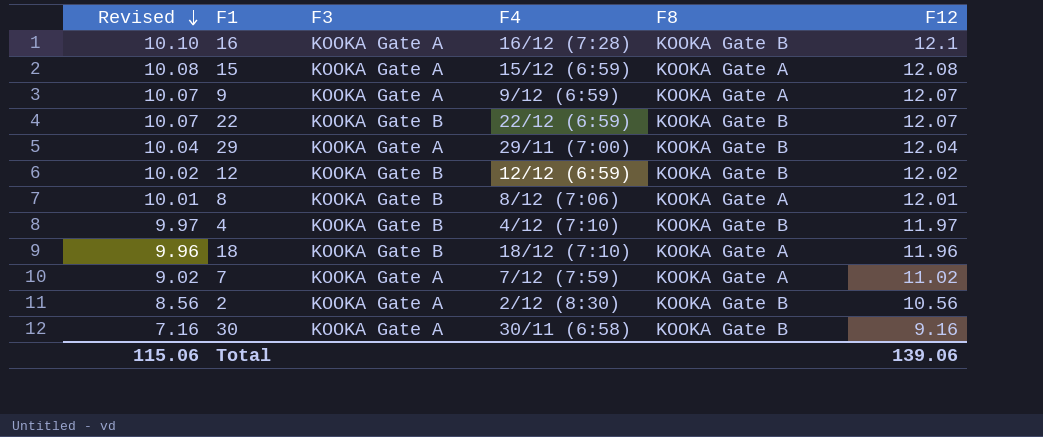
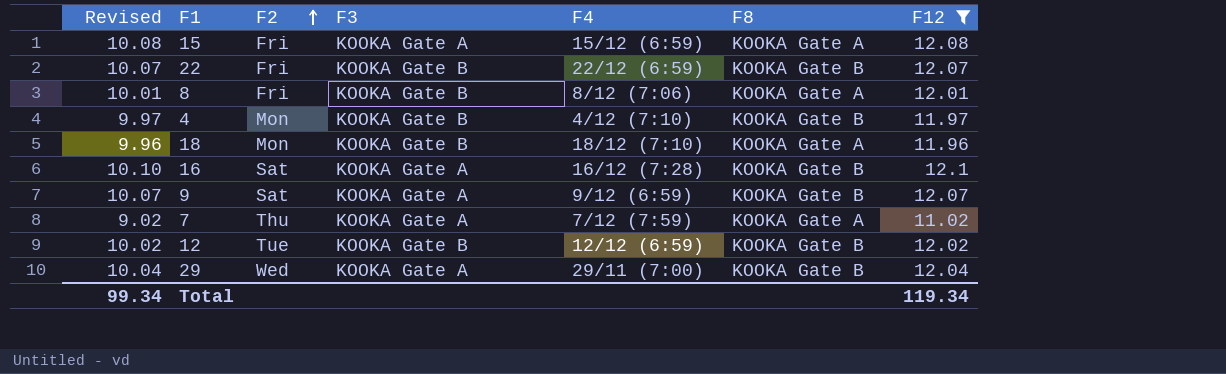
filter: none -> F12 >= 11.02
row order: Revised descending -> F2 ascending
column F2 | position: none -> 3
9 | F8: KOOKA Gate A -> KOOKA Gate B
Total | Revised: 115.06 -> 99.34
Total | F12: 139.06 -> 119.34

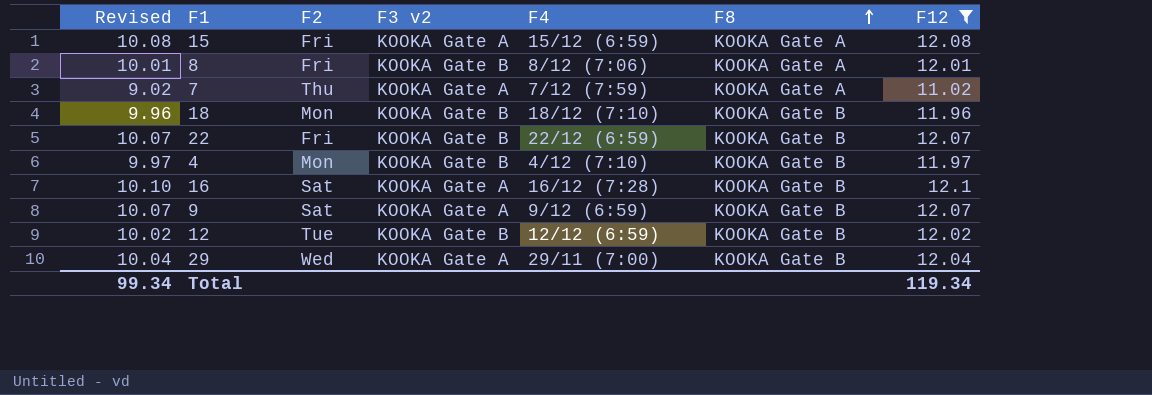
row order: F2 ascending -> F8 ascending
column name: F3 -> F3 v2
18 | F8: KOOKA Gate A -> KOOKA Gate B

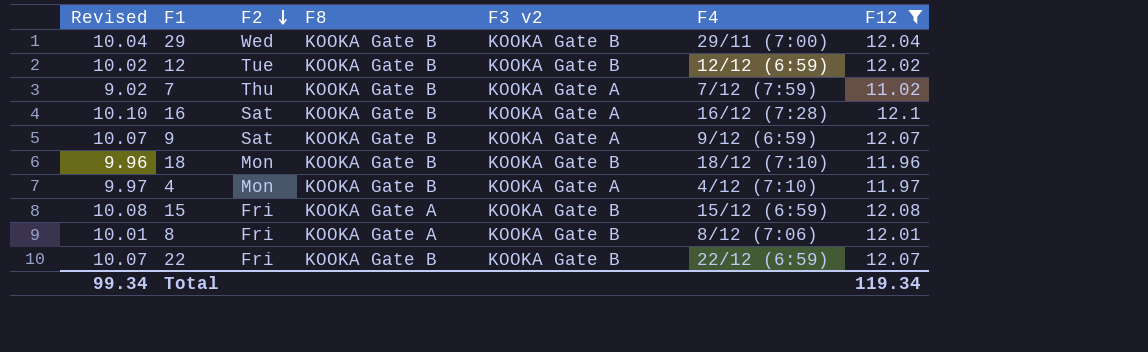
row order: F8 ascending -> F2 descending
column F8 | position: 6 -> 4
29 | F3 v2: KOOKA Gate A -> KOOKA Gate B
7 | F8: KOOKA Gate A -> KOOKA Gate B
4 | F3 v2: KOOKA Gate B -> KOOKA Gate A
15 | F3 v2: KOOKA Gate A -> KOOKA Gate B

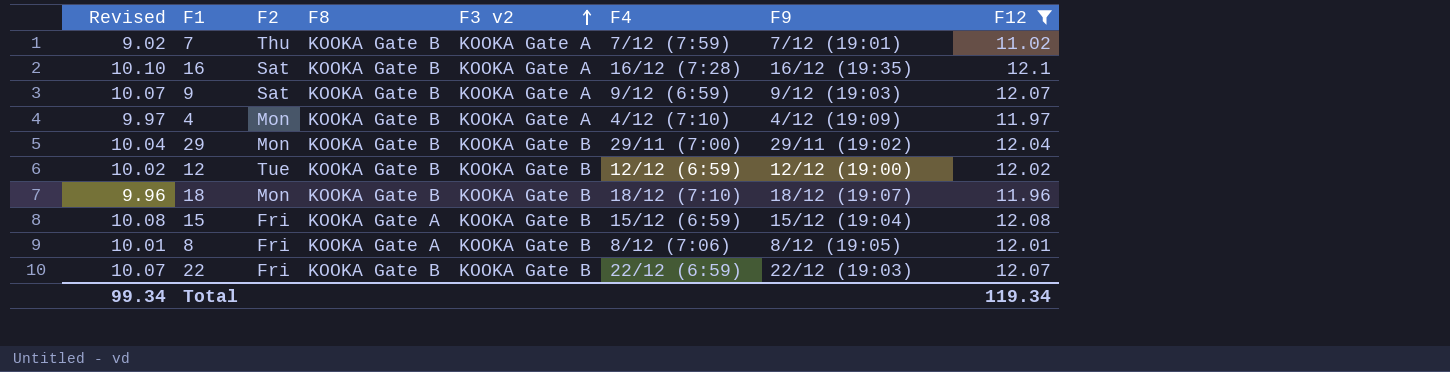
row order: F2 descending -> F3 v2 ascending
column F9 | position: none -> 7
29 | F2: Wed -> Mon

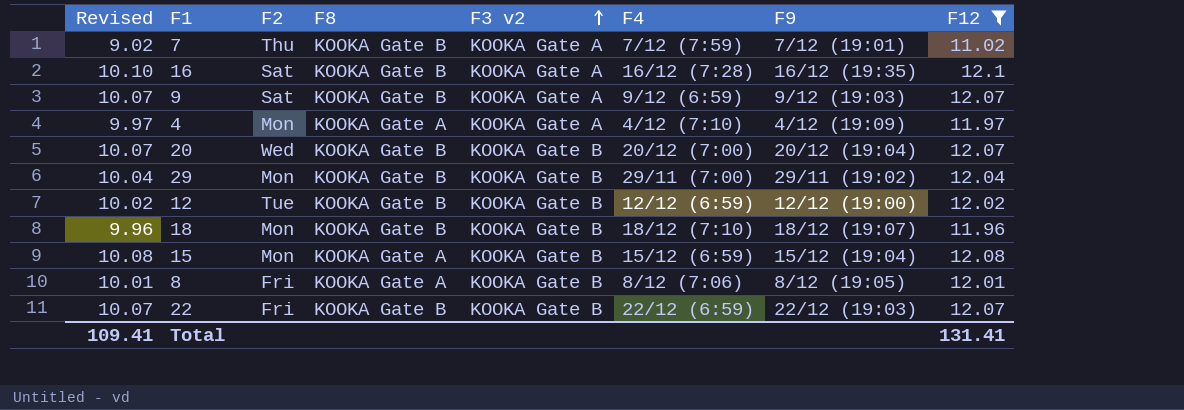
4 | F8: KOOKA Gate B -> KOOKA Gate A
row 20: none -> 10.07 | Wed | KOOKA Gate B | KOOKA Gate B | 20/12 (7:00) | 20/12 (19:04) | 12.07
15 | F2: Fri -> Mon
Total | Revised: 99.34 -> 109.41
Total | F12: 119.34 -> 131.41

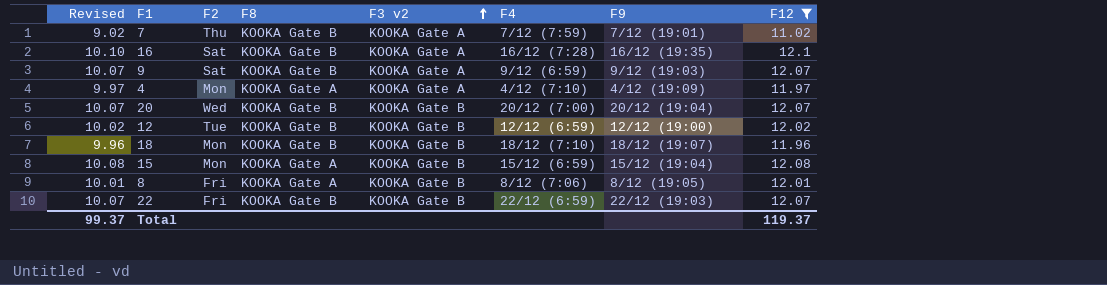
row 29: 10.04 | Mon | KOOKA Gate B | KOOKA Gate B | 29/11 (7:00) | 29/11 (19:02) | 12.04 -> none
Total | Revised: 109.41 -> 99.37
Total | F12: 131.41 -> 119.37

